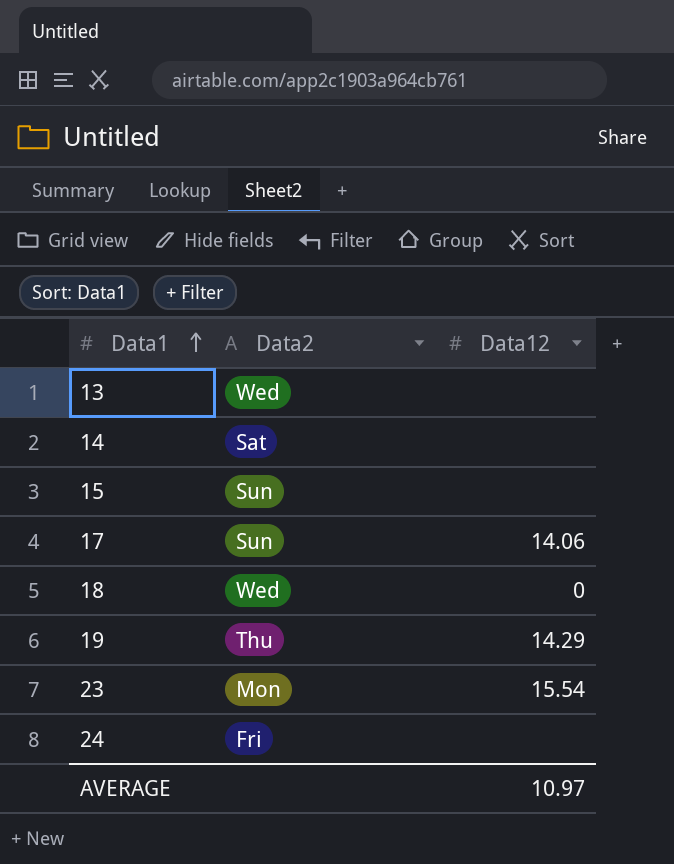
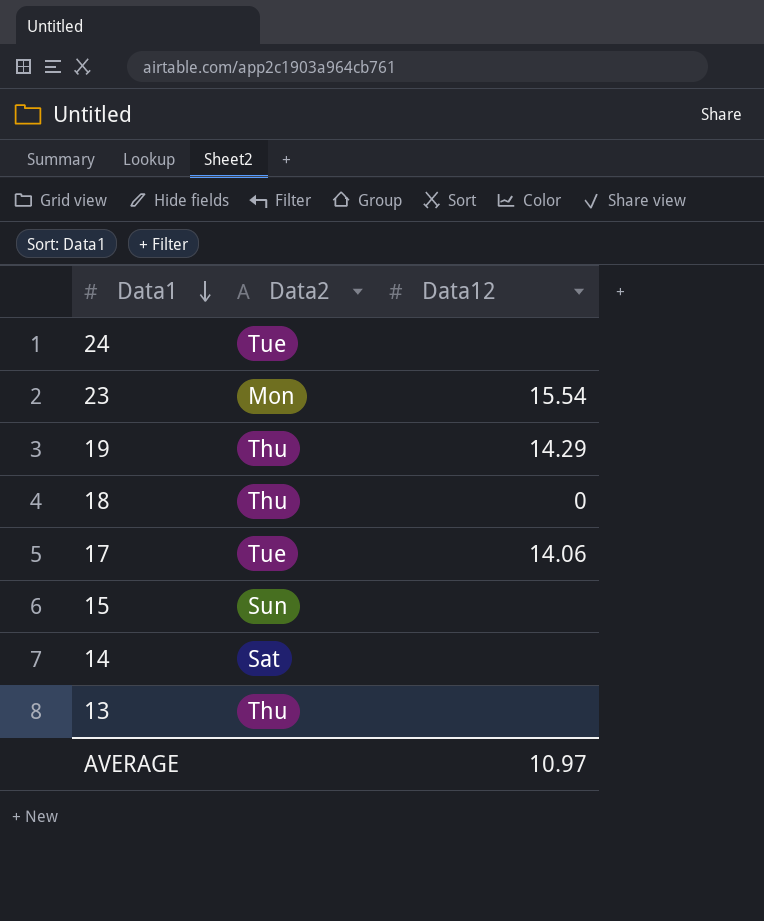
row order: Data1 ascending -> Data1 descending
24 | Data2: Fri -> Tue
18 | Data2: Wed -> Thu
17 | Data2: Sun -> Tue
13 | Data2: Wed -> Thu

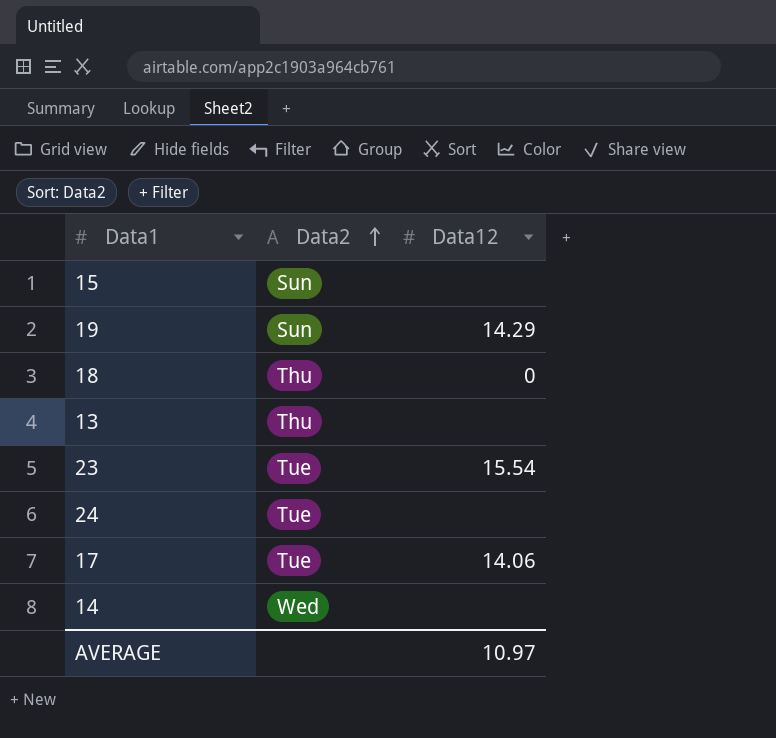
row order: Data1 descending -> Data2 ascending
19 | Data2: Thu -> Sun
23 | Data2: Mon -> Tue
14 | Data2: Sat -> Wed

